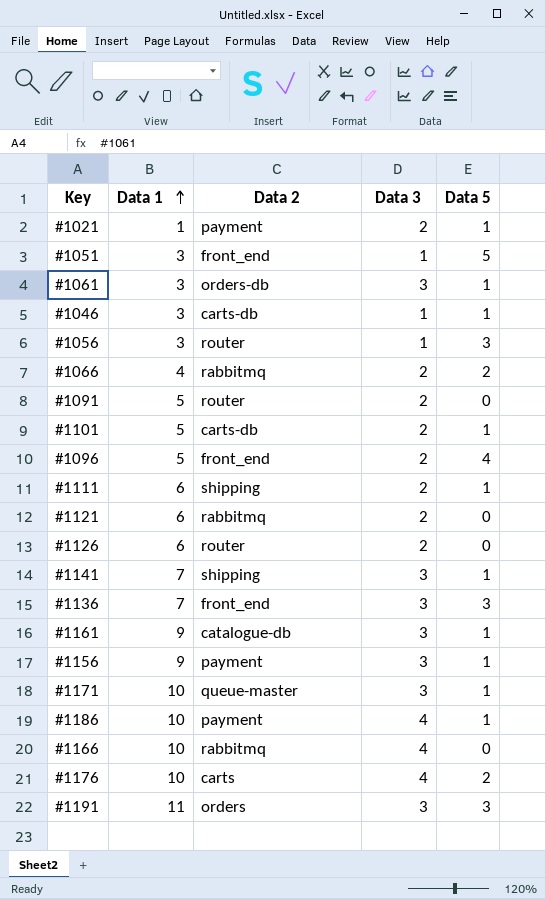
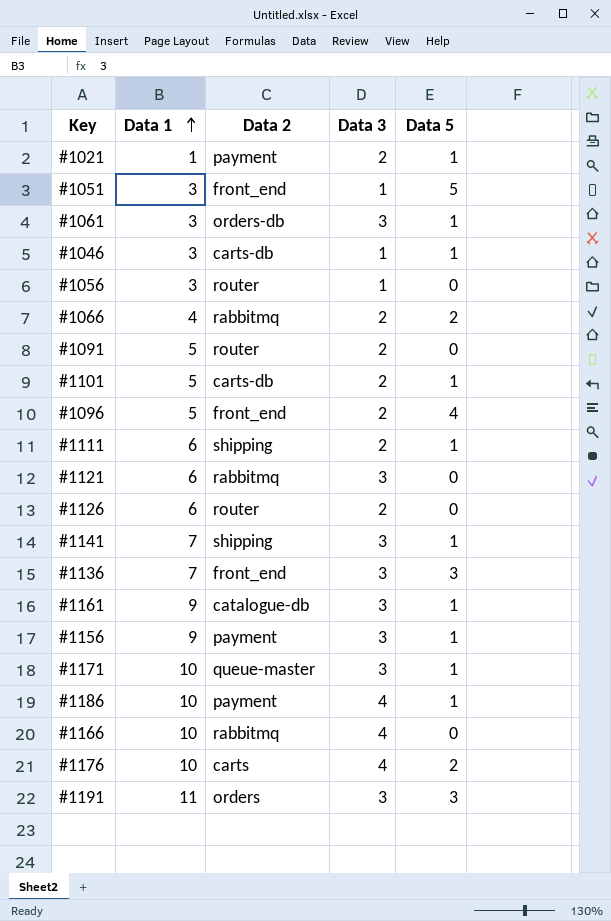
#1056 | Data 5: 3 -> 0
#1121 | Data 3: 2 -> 3

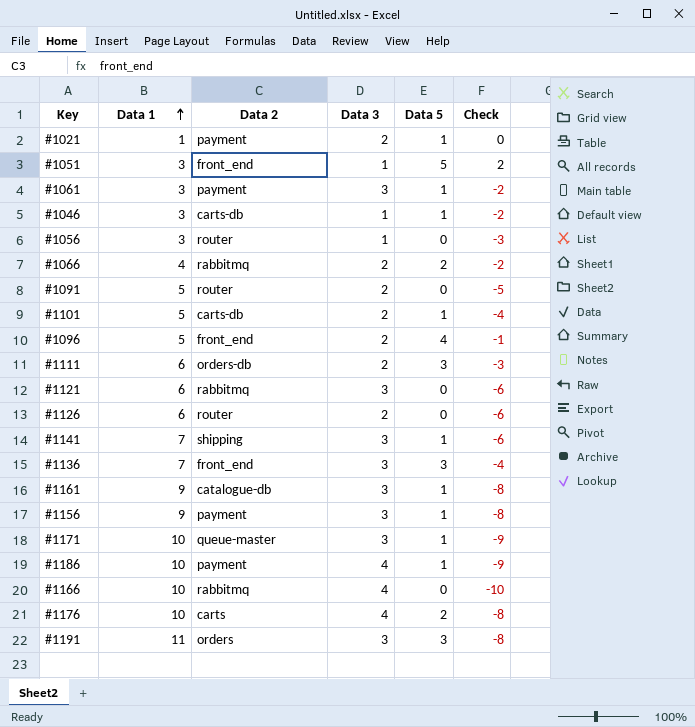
column Check | formula: none -> [Data 5] - [Data 1]
#1061 | Data 2: orders-db -> payment
#1111 | Data 2: shipping -> orders-db
#1111 | Data 5: 1 -> 3

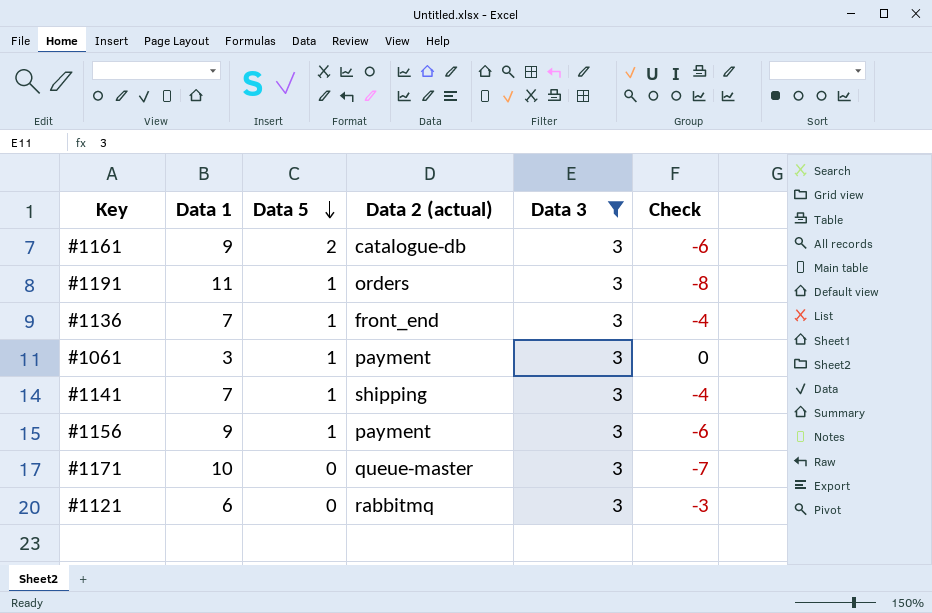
filter: none -> Data 3 = 3
row order: Data 1 ascending -> Data 5 descending
column Data 5 | position: 5 -> 3
column name: Data 2 -> Data 2 (actual)
column Check | formula: [Data 5] - [Data 1] -> [Data 3] - [Data 1]
#1161 | Data 5: 1 -> 2
#1191 | Data 5: 3 -> 1
#1136 | Data 5: 3 -> 1
#1171 | Data 5: 1 -> 0

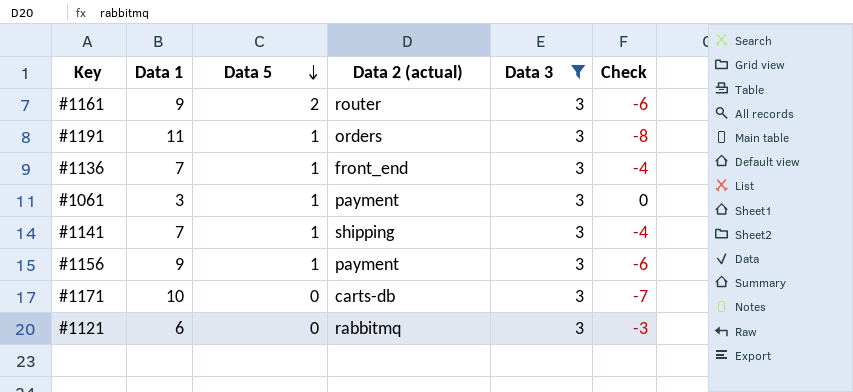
#1161 | Data 2 (actual): catalogue-db -> router
#1171 | Data 2 (actual): queue-master -> carts-db

